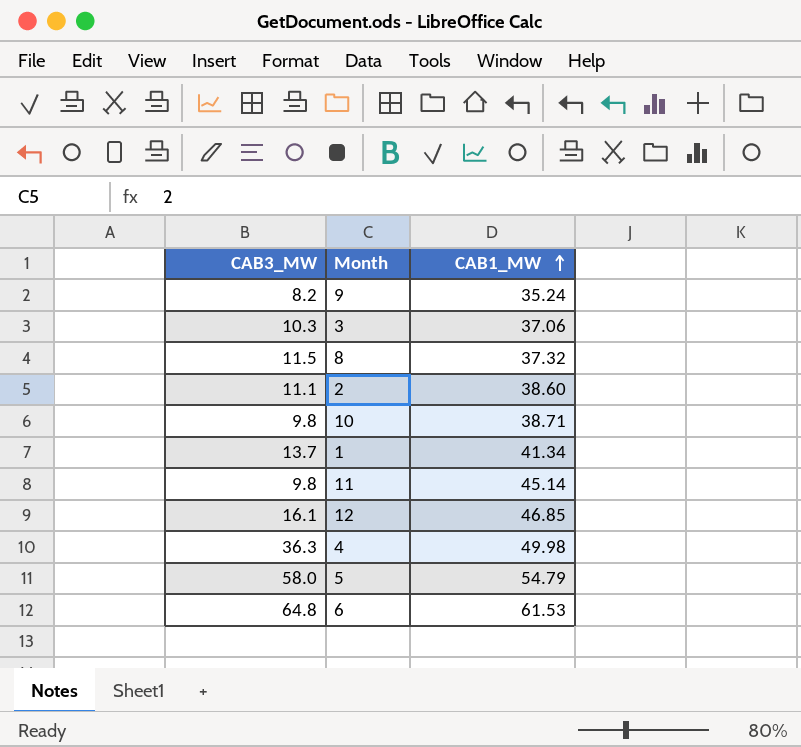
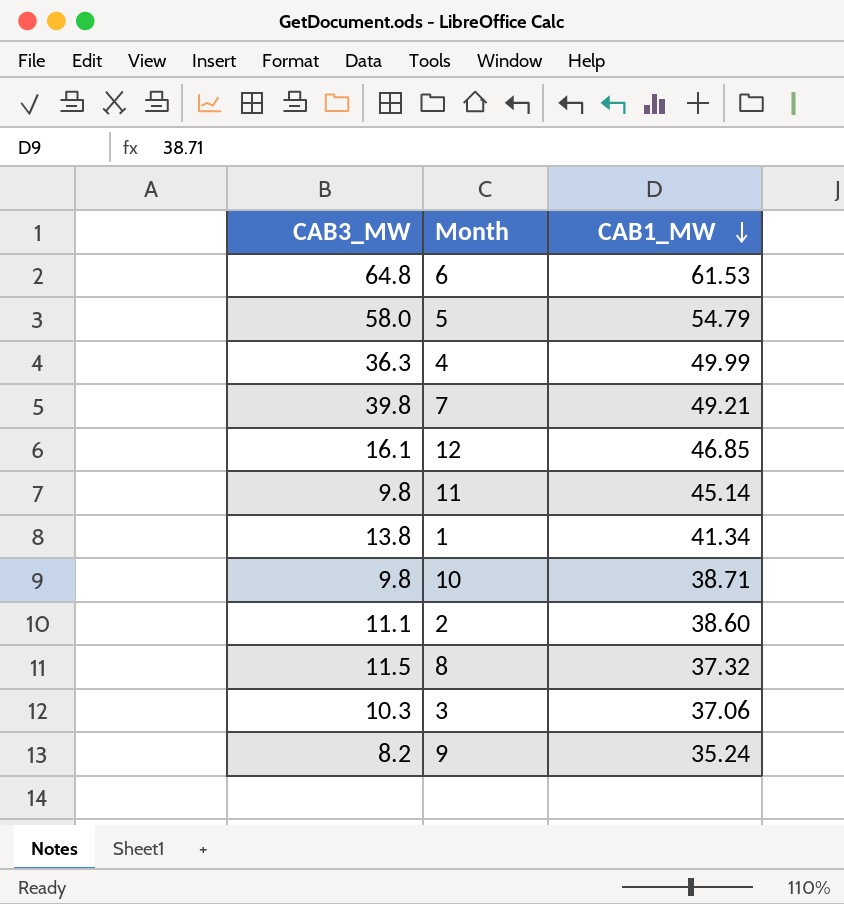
row order: CAB1_MW ascending -> CAB1_MW descending
4 | CAB1_MW: 49.98 -> 49.99
row 7: none -> 39.8 | 49.21
1 | CAB3_MW: 13.7 -> 13.8

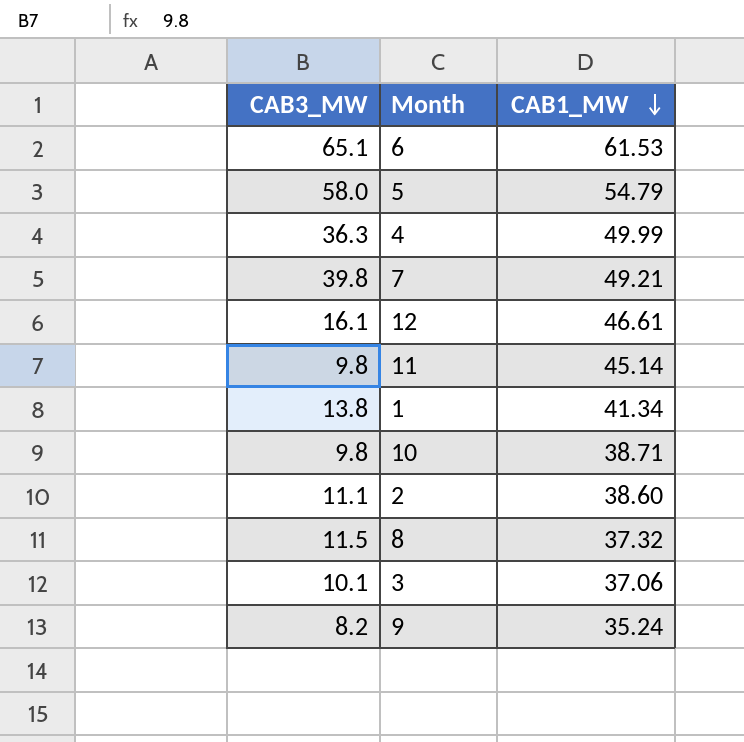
6 | CAB3_MW: 64.8 -> 65.1
12 | CAB1_MW: 46.85 -> 46.61
3 | CAB3_MW: 10.3 -> 10.1

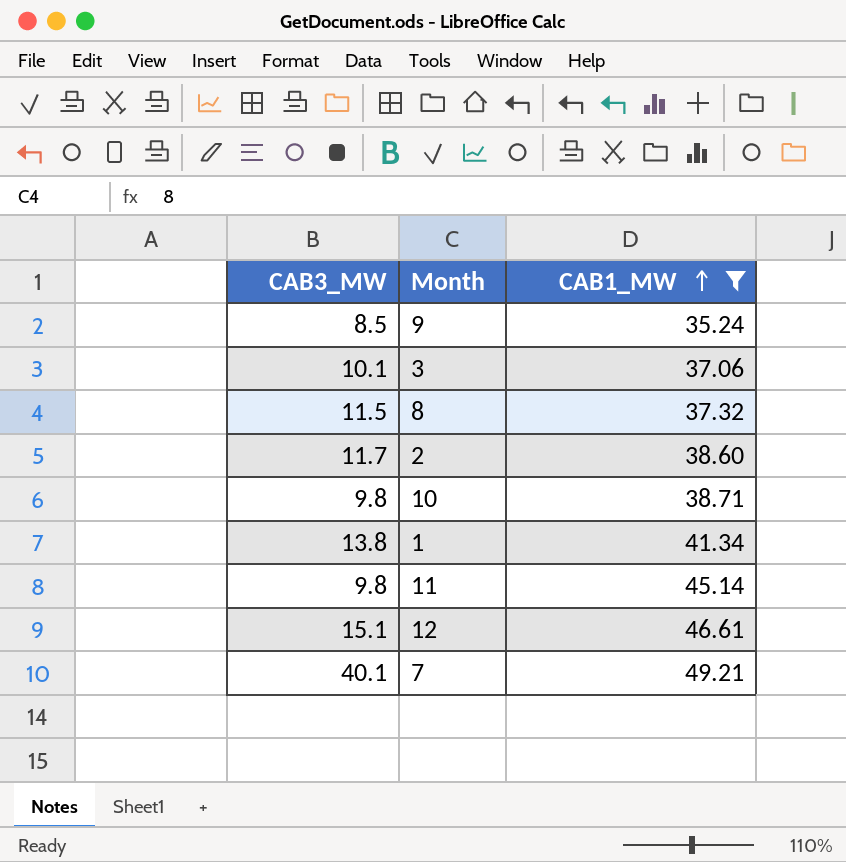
filter: none -> CAB1_MW <= 49.21
row order: CAB1_MW descending -> CAB1_MW ascending
9 | CAB3_MW: 8.2 -> 8.5
2 | CAB3_MW: 11.1 -> 11.7
12 | CAB3_MW: 16.1 -> 15.1
7 | CAB3_MW: 39.8 -> 40.1

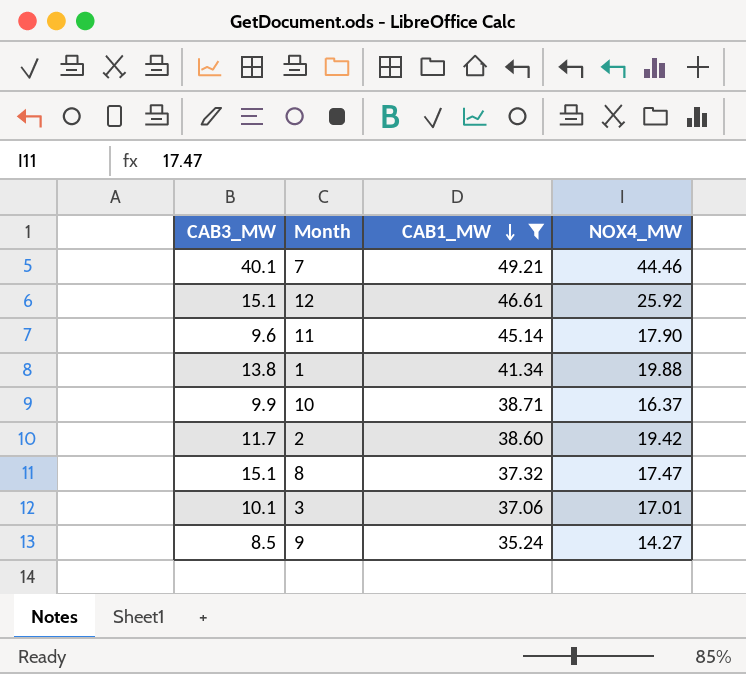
row order: CAB1_MW ascending -> CAB1_MW descending
column NOX4_MW | position: none -> 4
11 | CAB3_MW: 9.8 -> 9.6
10 | CAB3_MW: 9.8 -> 9.9
8 | CAB3_MW: 11.5 -> 15.1

